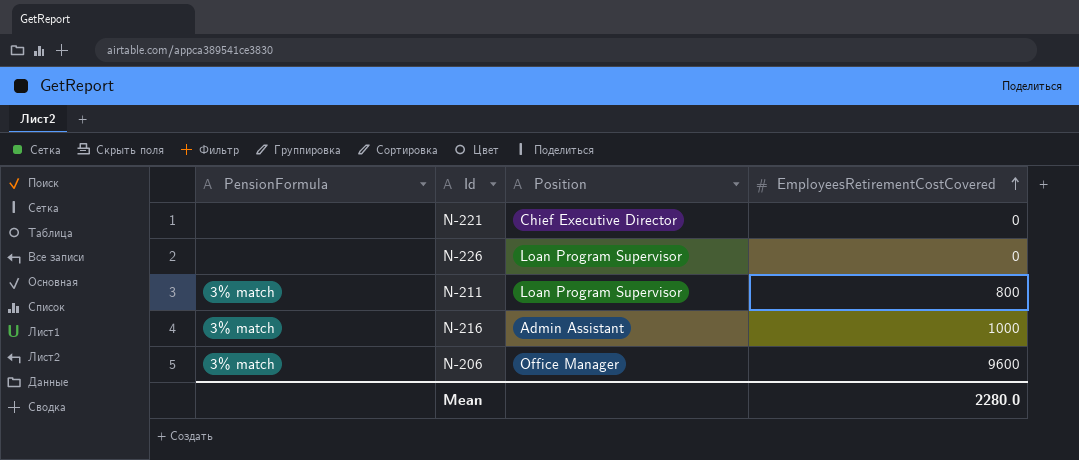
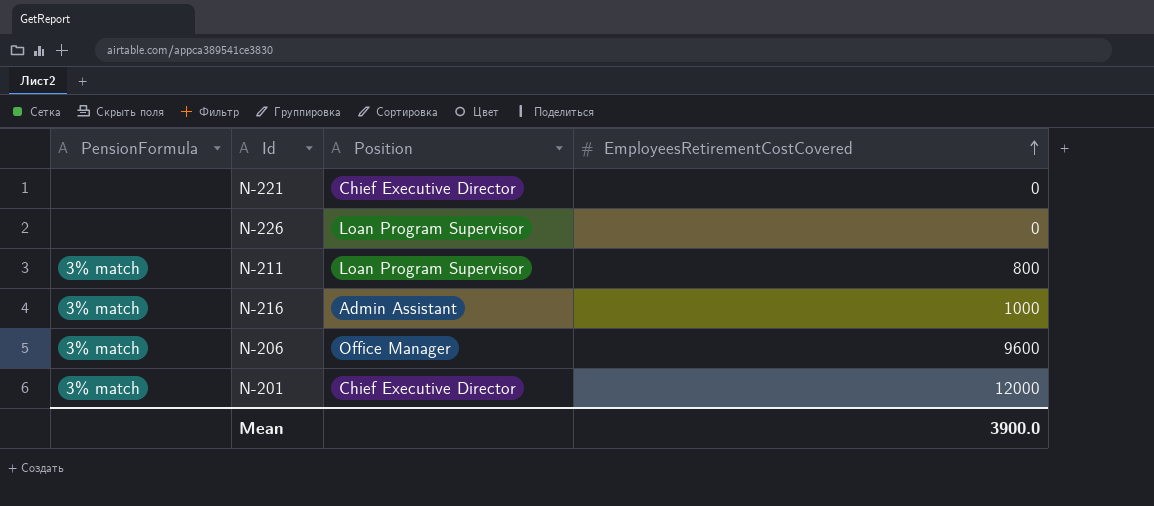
row N-201: none -> 3% match | Chief Executive Director | 12000
Mean | EmployeesRetirementCostCovered: 2280.0 -> 3900.0

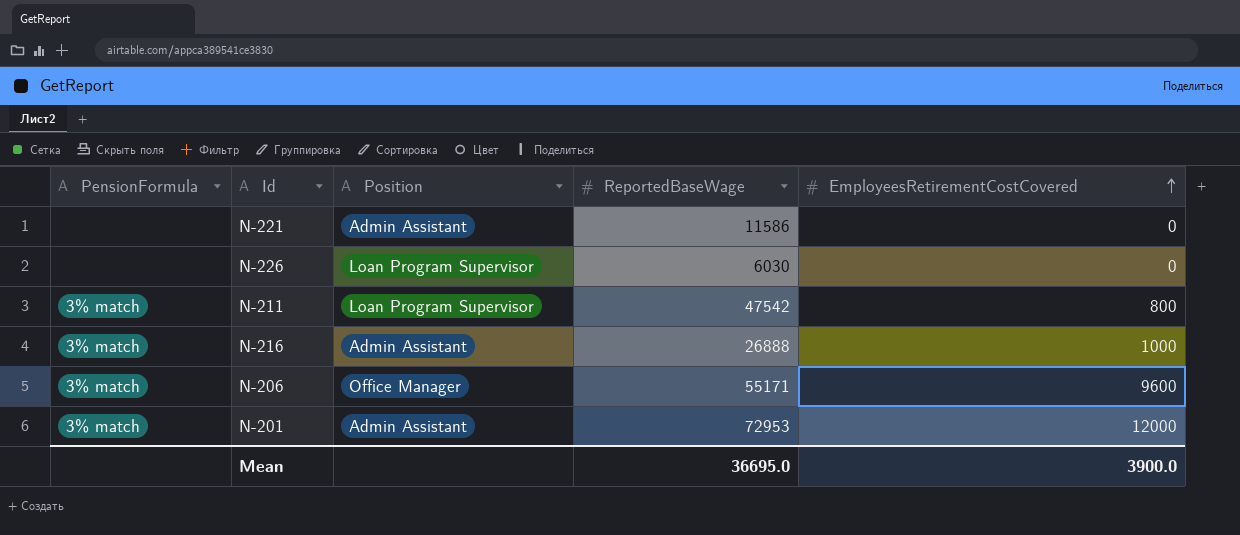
column ReportedBaseWage | position: none -> 4
N-221 | Position: Chief Executive Director -> Admin Assistant
N-201 | Position: Chief Executive Director -> Admin Assistant

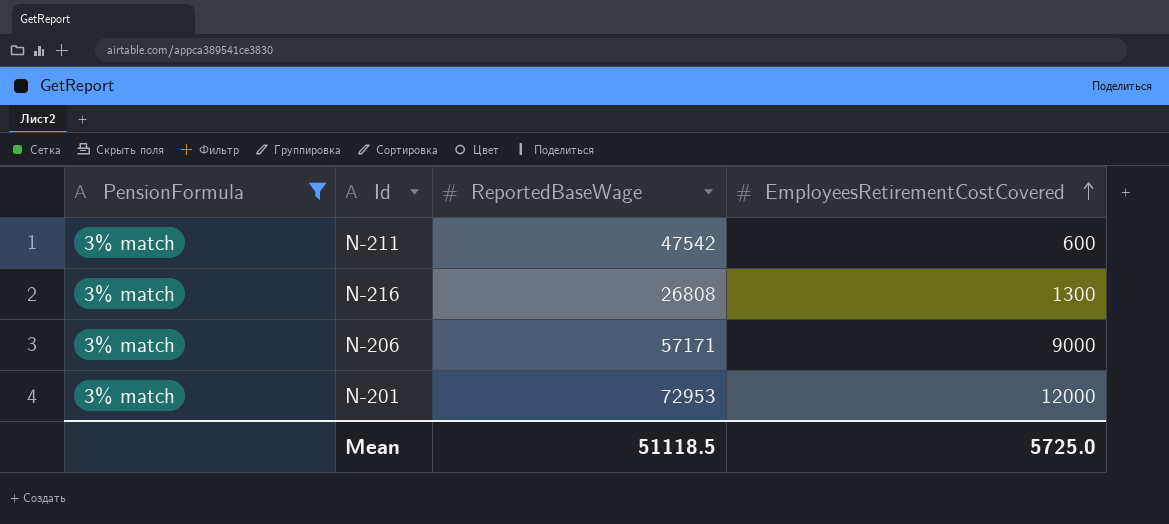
filter: none -> PensionFormula = 3% match
column Position | position: 3 -> none
N-211 | EmployeesRetirementCostCovered: 800 -> 600
N-216 | ReportedBaseWage: 26888 -> 26808
N-216 | EmployeesRetirementCostCovered: 1000 -> 1300
N-206 | ReportedBaseWage: 55171 -> 57171
N-206 | EmployeesRetirementCostCovered: 9600 -> 9000
Mean | ReportedBaseWage: 36695.0 -> 51118.5
Mean | EmployeesRetirementCostCovered: 3900.0 -> 5725.0

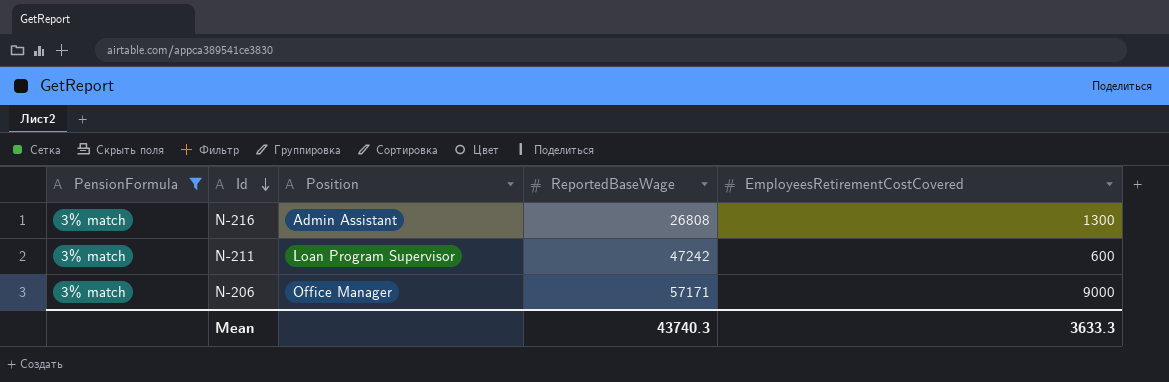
row order: EmployeesRetirementCostCovered ascending -> Id descending
column Position | position: none -> 3
row N-201: 3% match | 72953 | 12000 -> none
N-211 | ReportedBaseWage: 47542 -> 47242
Mean | ReportedBaseWage: 51118.5 -> 43740.3
Mean | EmployeesRetirementCostCovered: 5725.0 -> 3633.3

